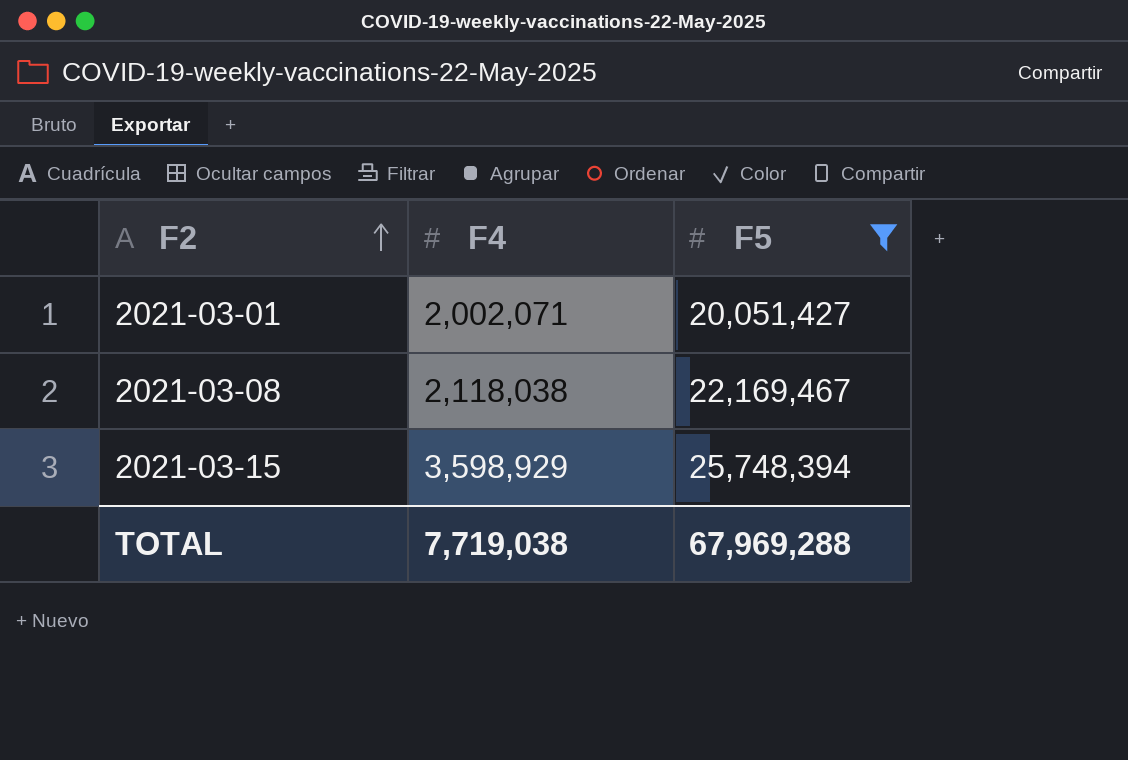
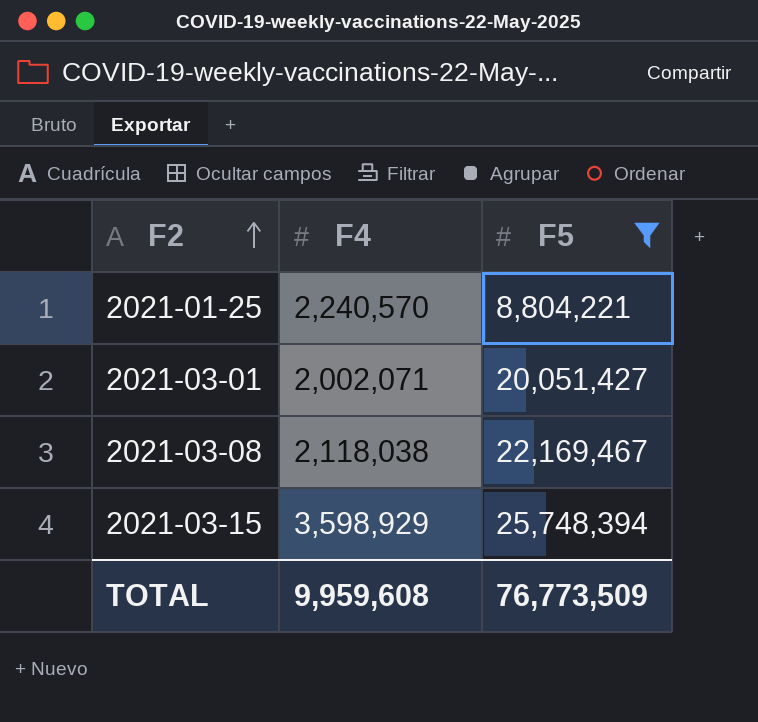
row 2021-01-25: none -> 2,240,570 | 8,804,221
TOTAL | F4: 7,719,038 -> 9,959,608
TOTAL | F5: 67,969,288 -> 76,773,509

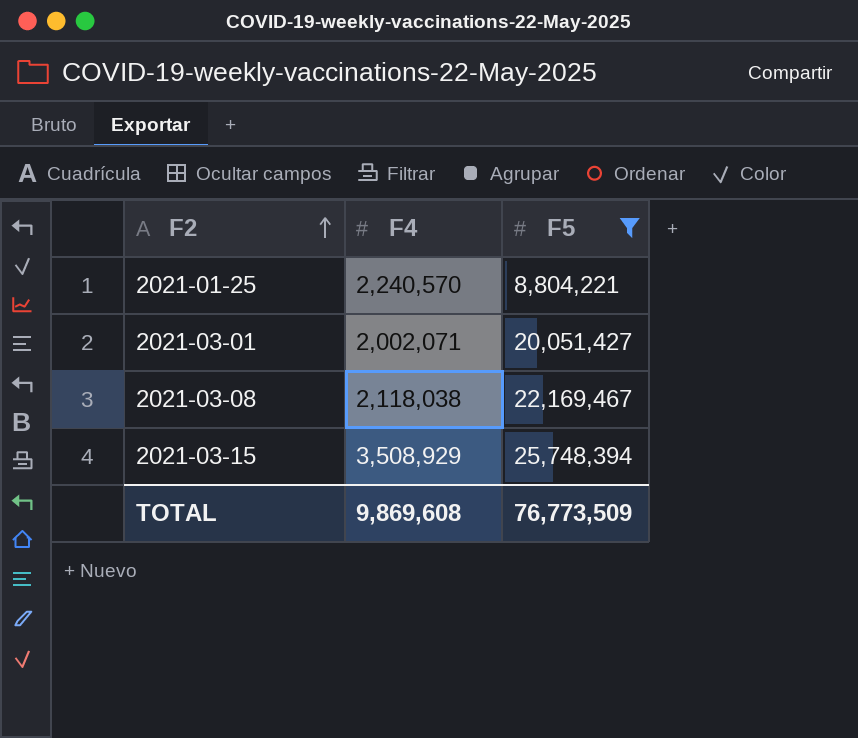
2021-03-15 | F4: 3,598,929 -> 3,508,929
TOTAL | F4: 9,959,608 -> 9,869,608

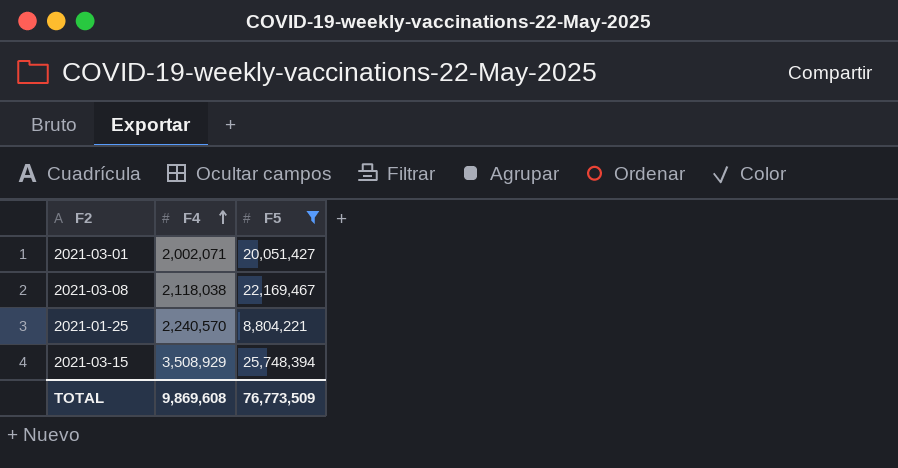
row order: F2 ascending -> F4 ascending

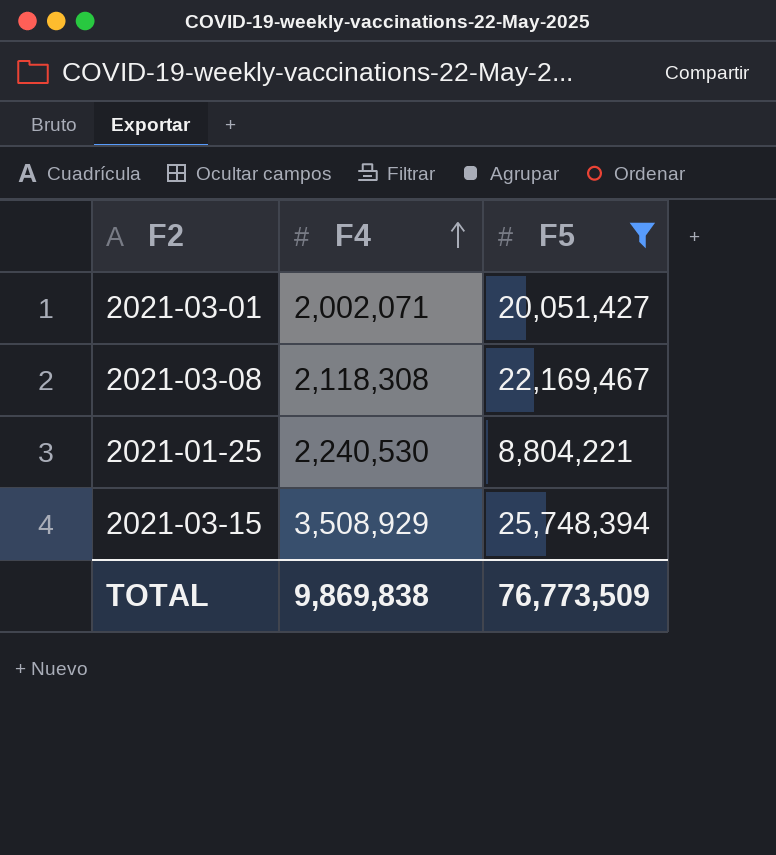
2021-03-08 | F4: 2,118,038 -> 2,118,308
2021-01-25 | F4: 2,240,570 -> 2,240,530
TOTAL | F4: 9,869,608 -> 9,869,838

